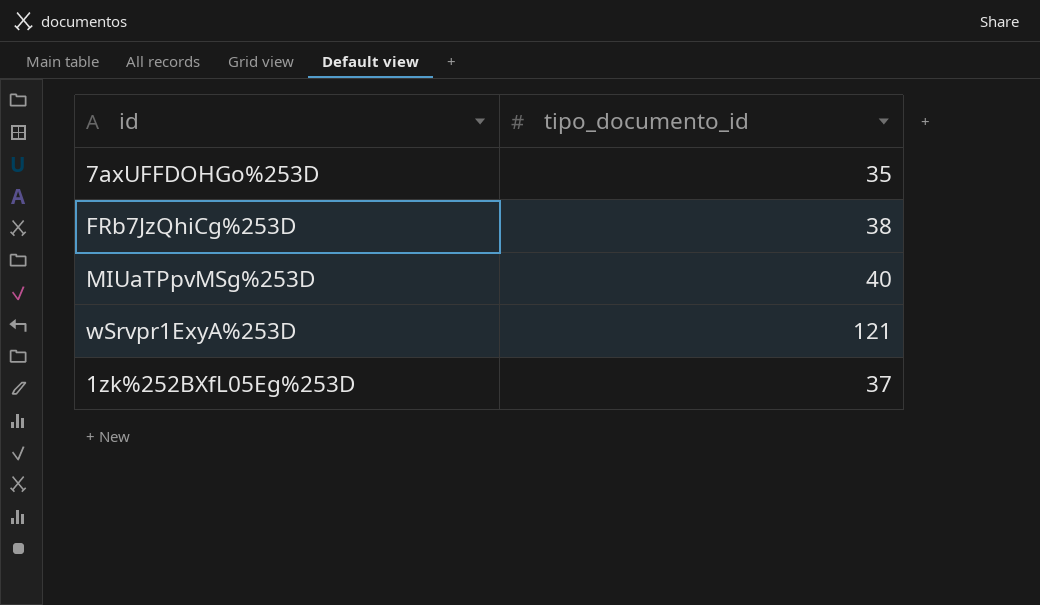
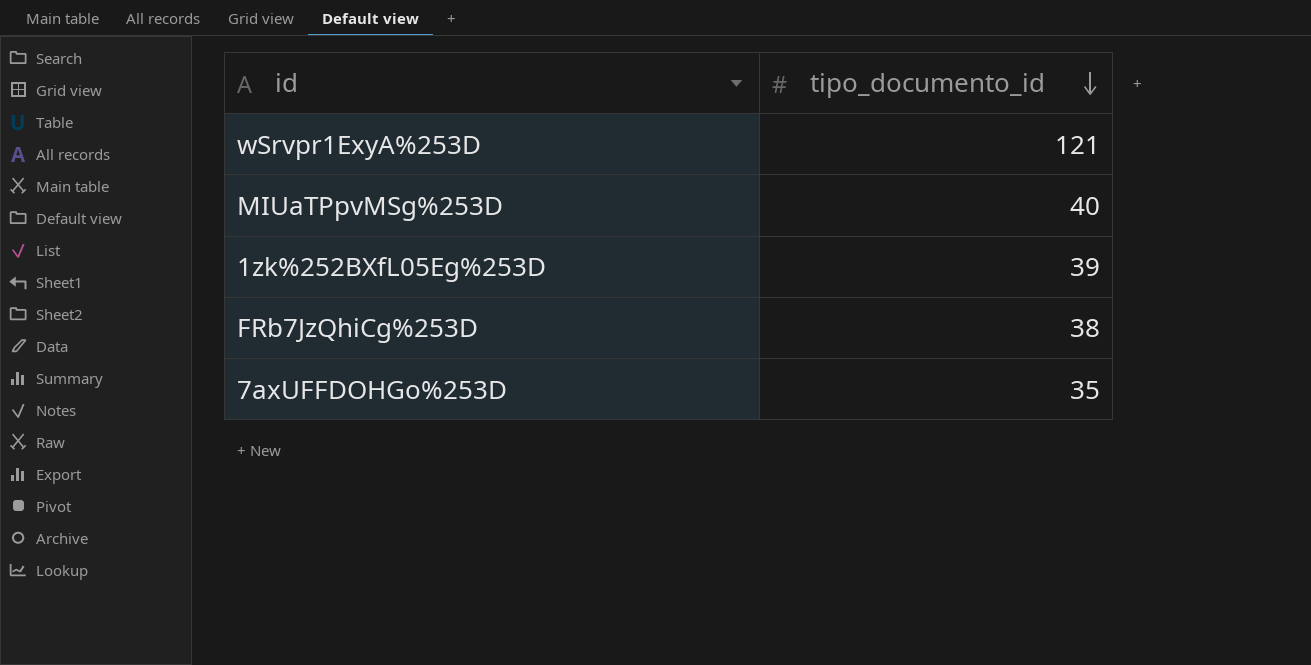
row order: none -> tipo_documento_id descending
1zk%252BXfL05Eg%253D | tipo_documento_id: 37 -> 39

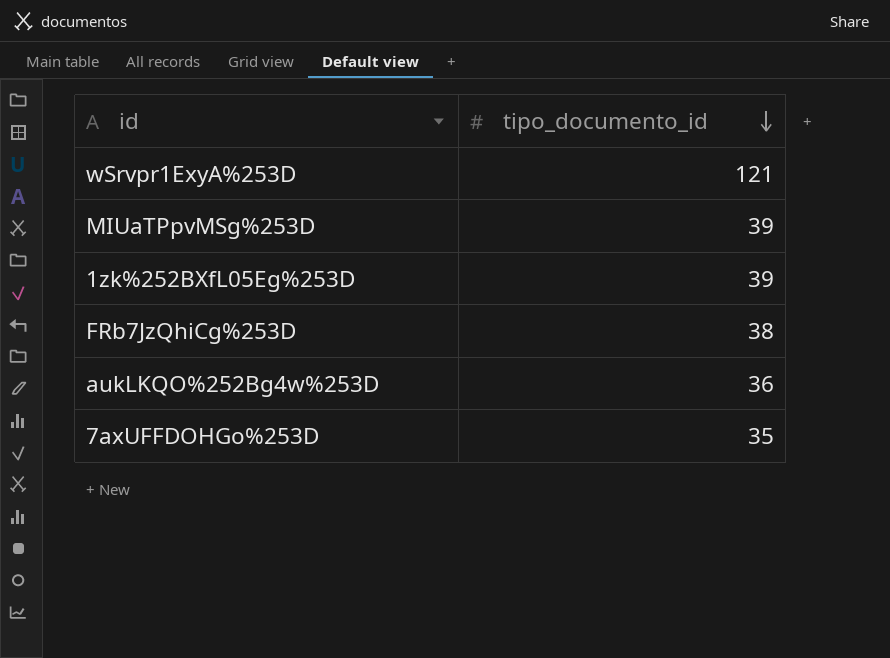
MIUaTPpvMSg%253D | tipo_documento_id: 40 -> 39
row aukLKQO%252Bg4w%253D: none -> 36

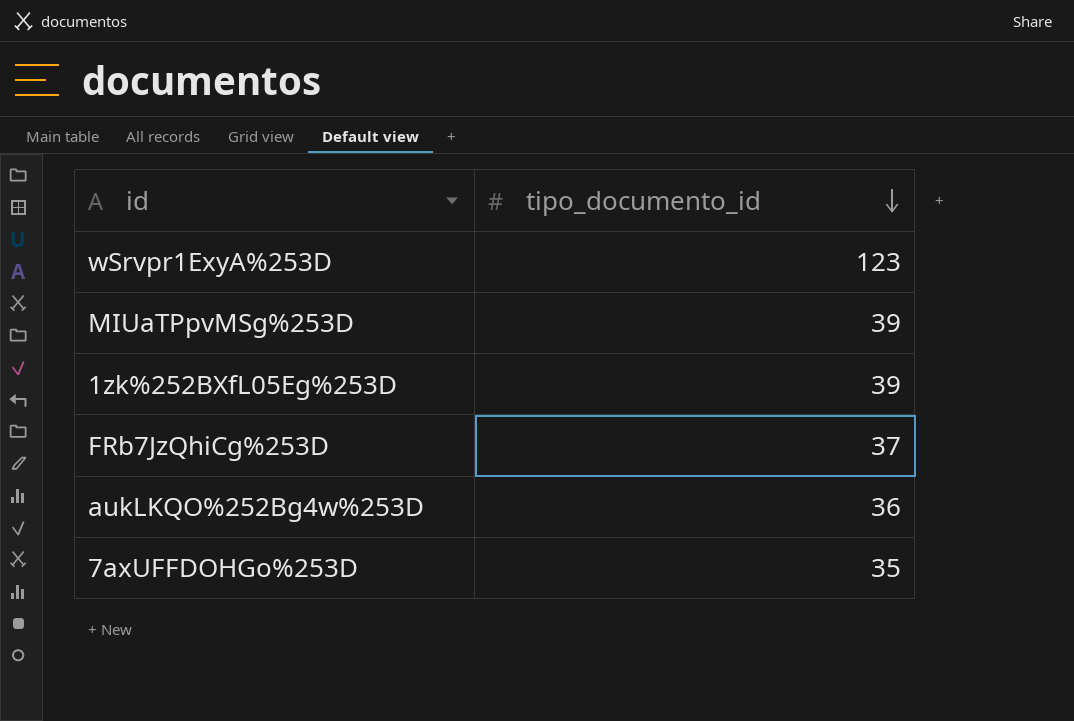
wSrvpr1ExyA%253D | tipo_documento_id: 121 -> 123
FRb7JzQhiCg%253D | tipo_documento_id: 38 -> 37

